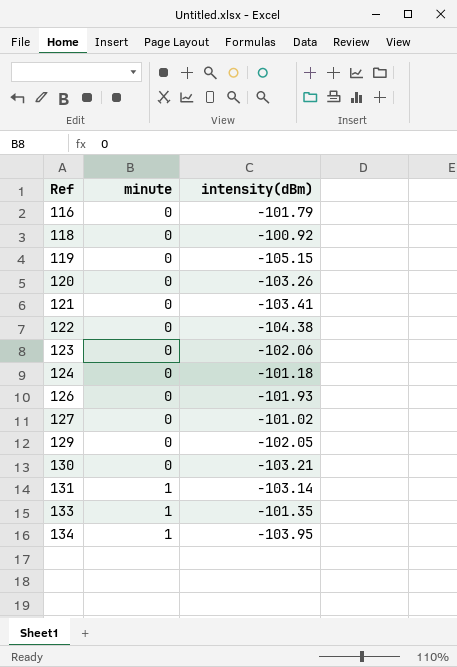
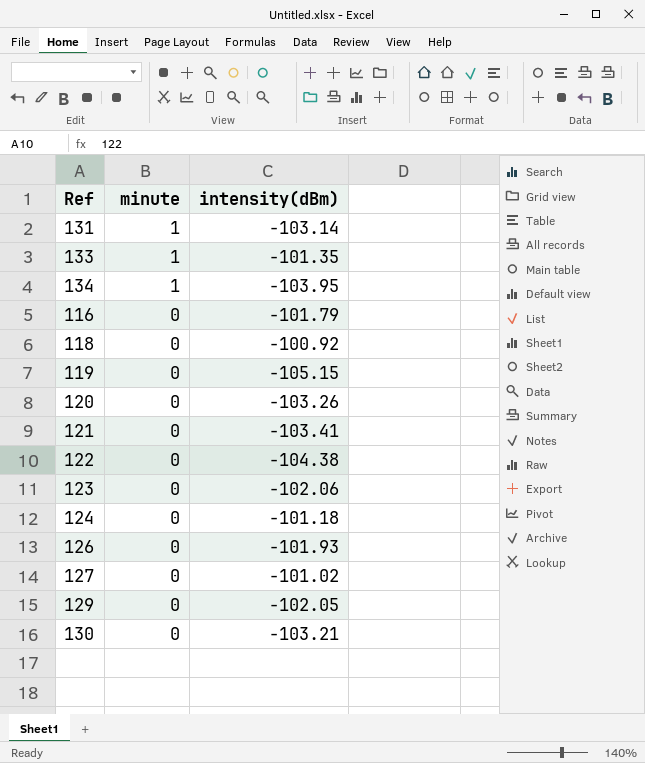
row order: Ref ascending -> minute descending

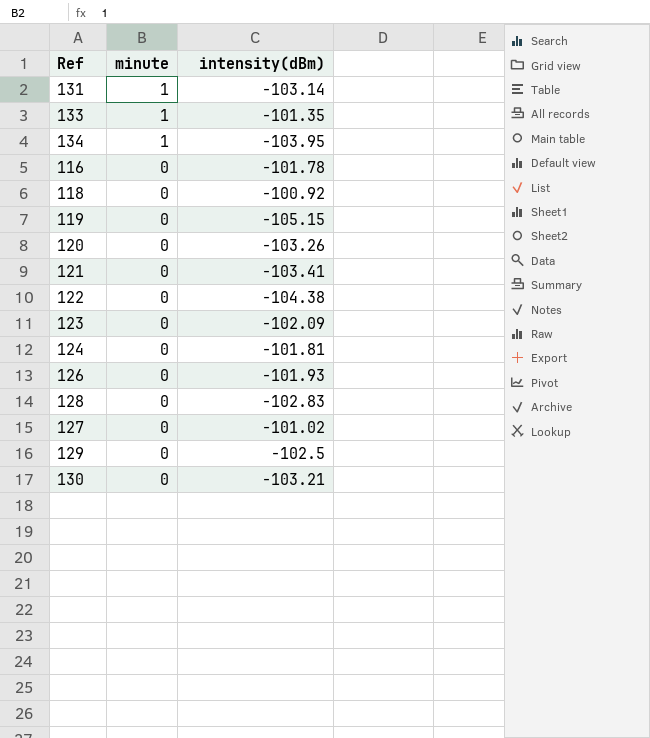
116 | intensity(dBm): -101.79 -> -101.78
123 | intensity(dBm): -102.06 -> -102.09
124 | intensity(dBm): -101.18 -> -101.81
row 128: none -> 0 | -102.83
129 | intensity(dBm): -102.05 -> -102.5

